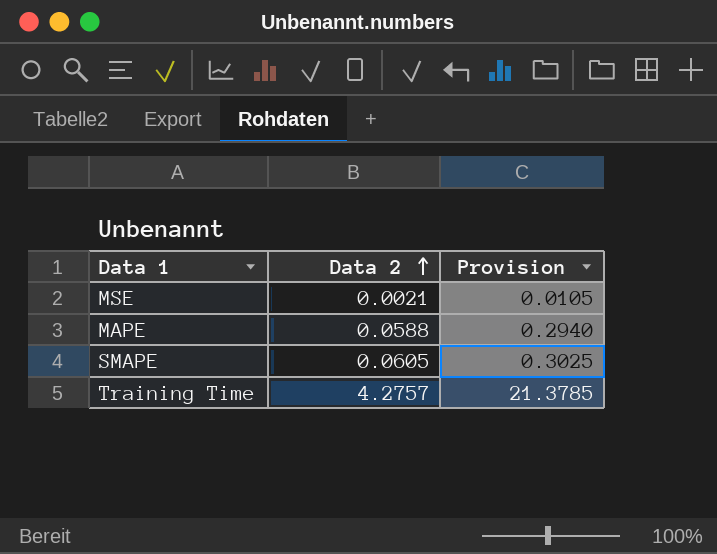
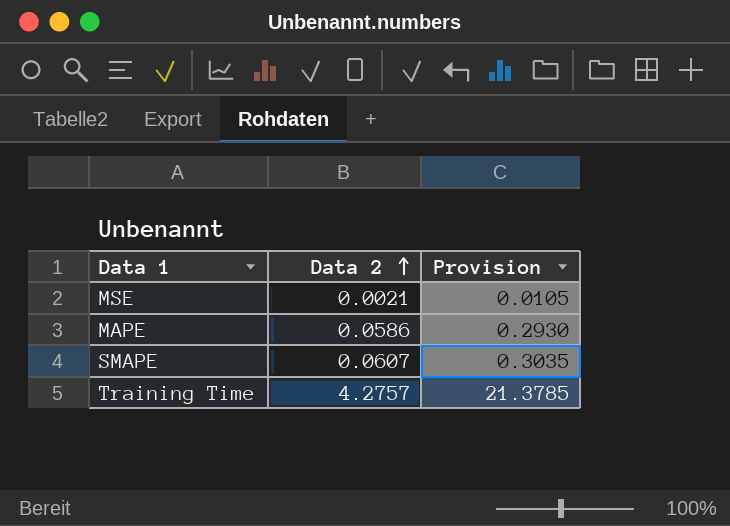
MAPE | Data 2: 0.0588 -> 0.0586
MAPE | Provision: 0.2940 -> 0.2930
SMAPE | Data 2: 0.0605 -> 0.0607
SMAPE | Provision: 0.3025 -> 0.3035

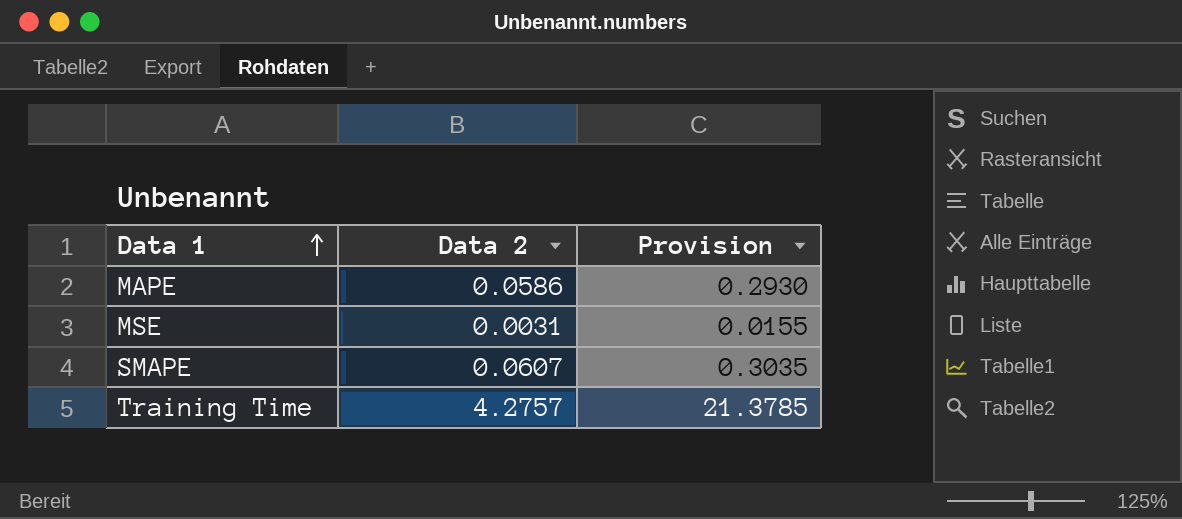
row order: Data 2 ascending -> Data 1 ascending
MSE | Data 2: 0.0021 -> 0.0031
MSE | Provision: 0.0105 -> 0.0155

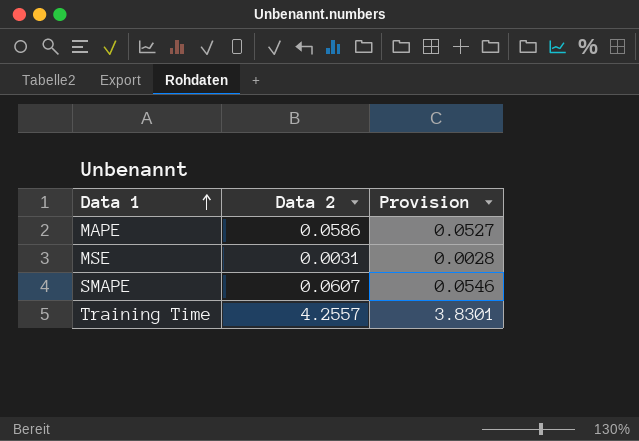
column Provision | formula: [Data 2] * 5 -> [Data 2] * 0.9
Training Time | Data 2: 4.2757 -> 4.2557

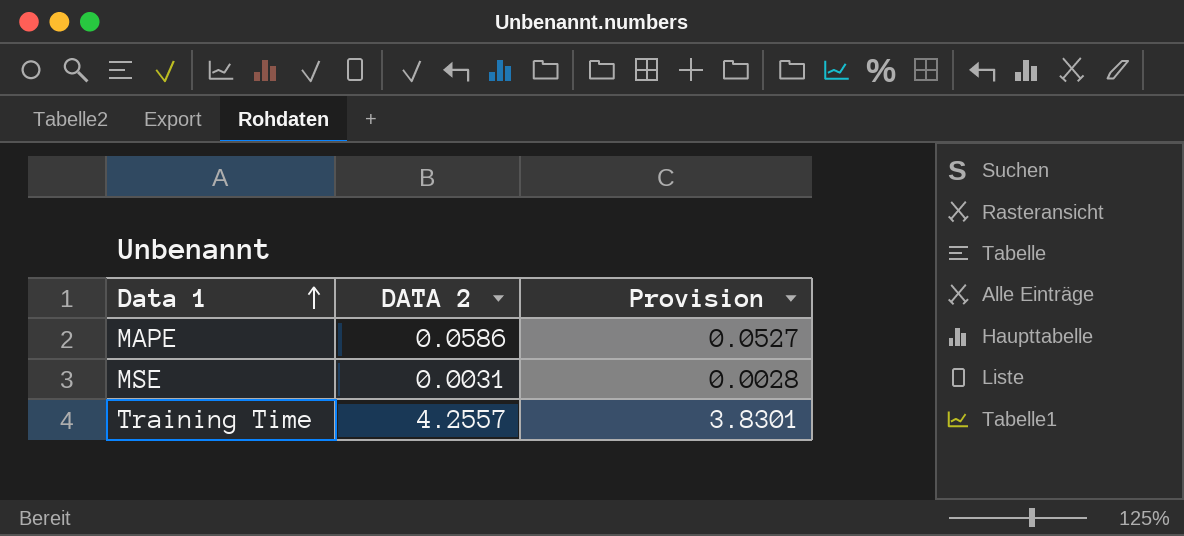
column name: Data 2 -> DATA 2
row SMAPE: 0.0607 | 0.0546 -> none

